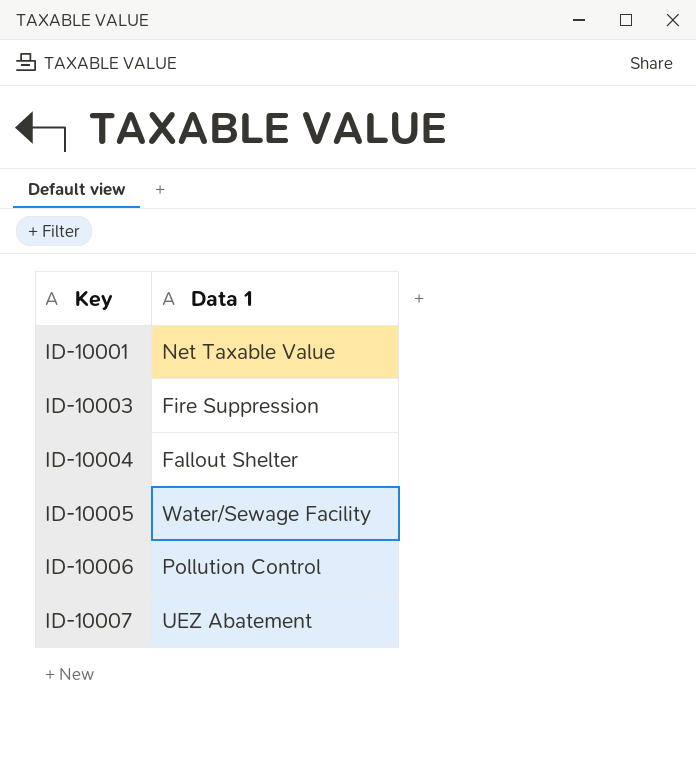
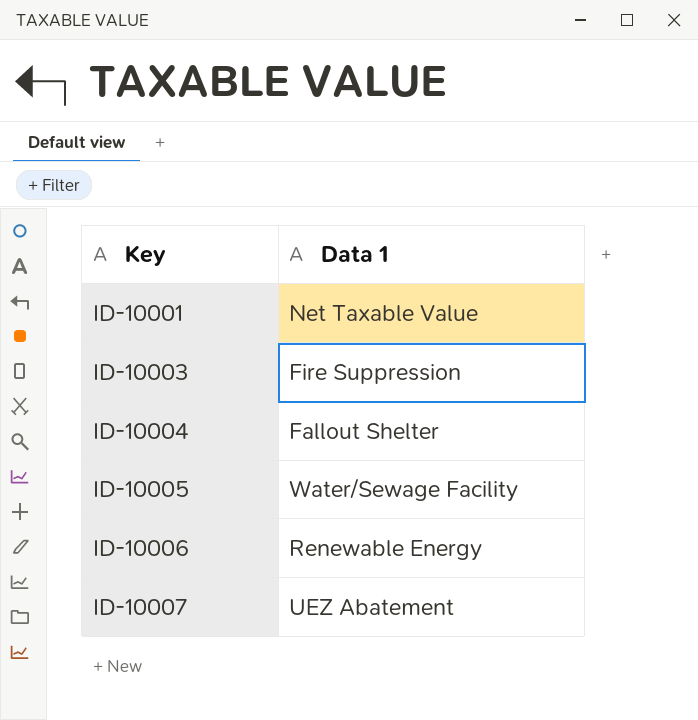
ID-10006 | Data 1: Pollution Control -> Renewable Energy

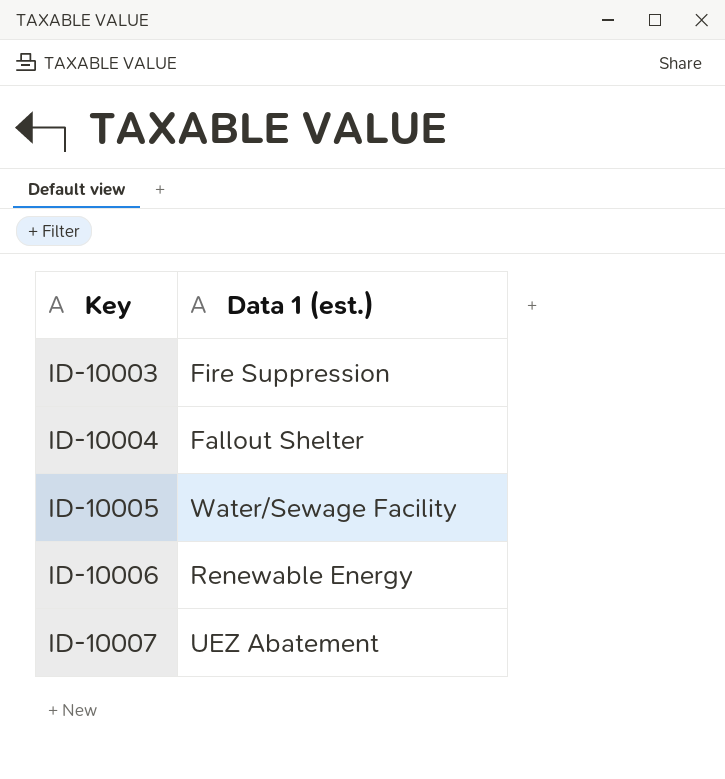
column name: Data 1 -> Data 1 (est.)
row ID-10001: Net Taxable Value -> none

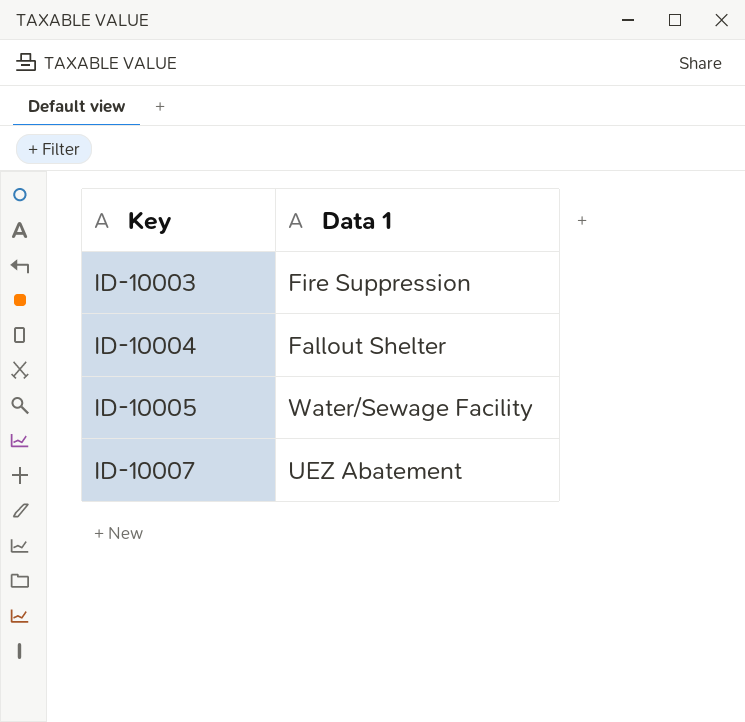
column name: Data 1 (est.) -> Data 1
row ID-10006: Renewable Energy -> none

